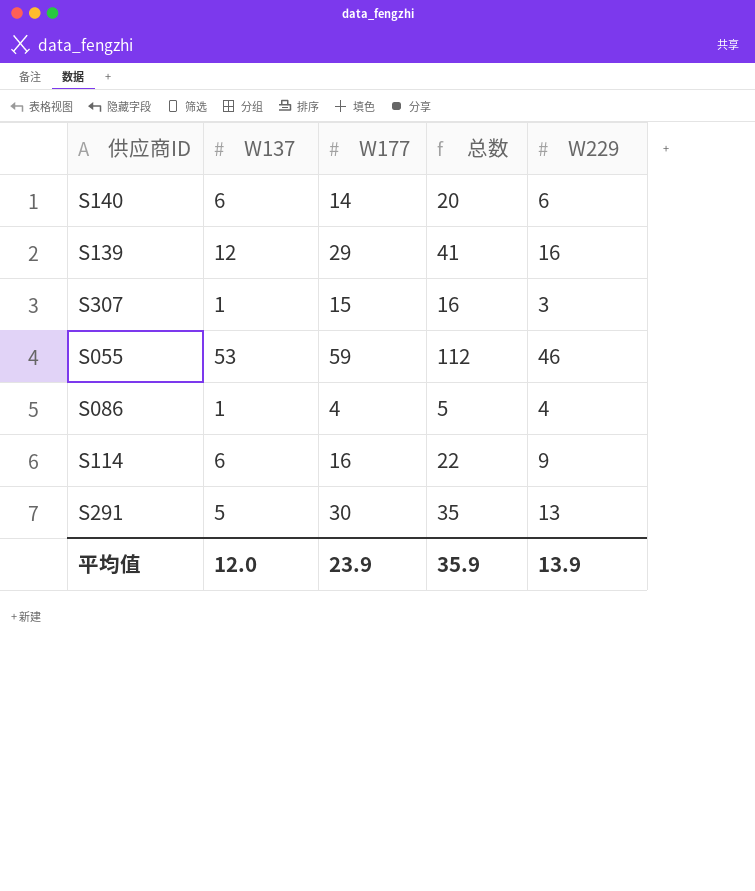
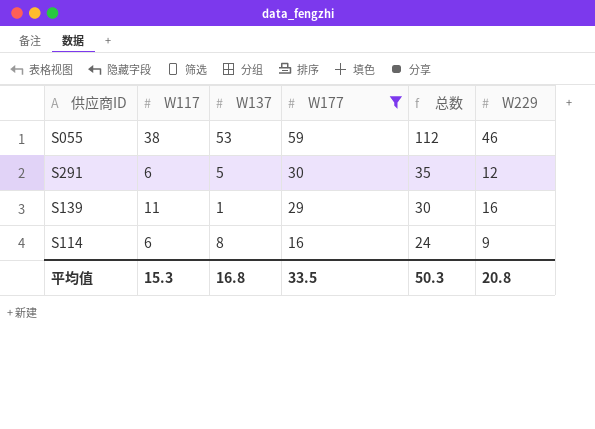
filter: none -> W177 >= 16
row order: none -> W177 descending
column W117 | position: none -> 2
S291 | W229: 13 -> 12
S139 | W137: 12 -> 1
S139 | 总数: 41 -> 30
S114 | W137: 6 -> 8
S114 | 总数: 22 -> 24
平均值 | W137: 12.0 -> 16.8
平均值 | W177: 23.9 -> 33.5
平均值 | 总数: 35.9 -> 50.3
平均值 | W229: 13.9 -> 20.8

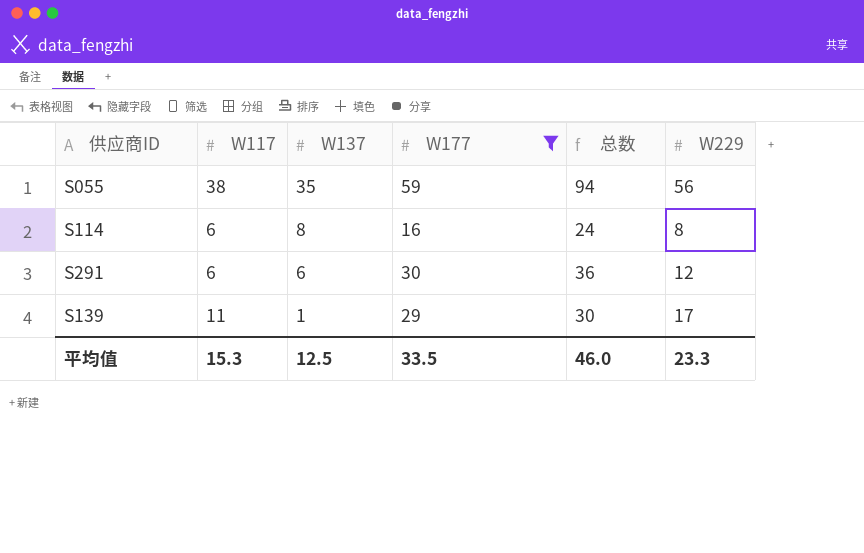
row order: W177 descending -> W137 descending
S055 | W137: 53 -> 35
S055 | 总数: 112 -> 94
S055 | W229: 46 -> 56
S114 | W229: 9 -> 8
S291 | W137: 5 -> 6
S291 | 总数: 35 -> 36
S139 | W229: 16 -> 17
平均值 | W137: 16.8 -> 12.5
平均值 | 总数: 50.3 -> 46.0
平均值 | W229: 20.8 -> 23.3

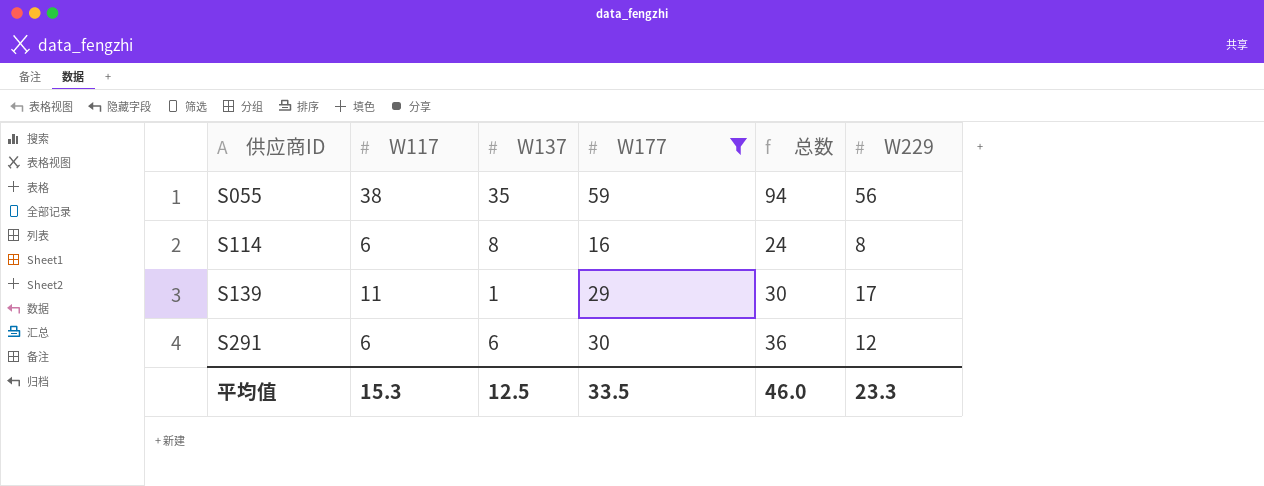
row order: W137 descending -> 供应商ID ascending

